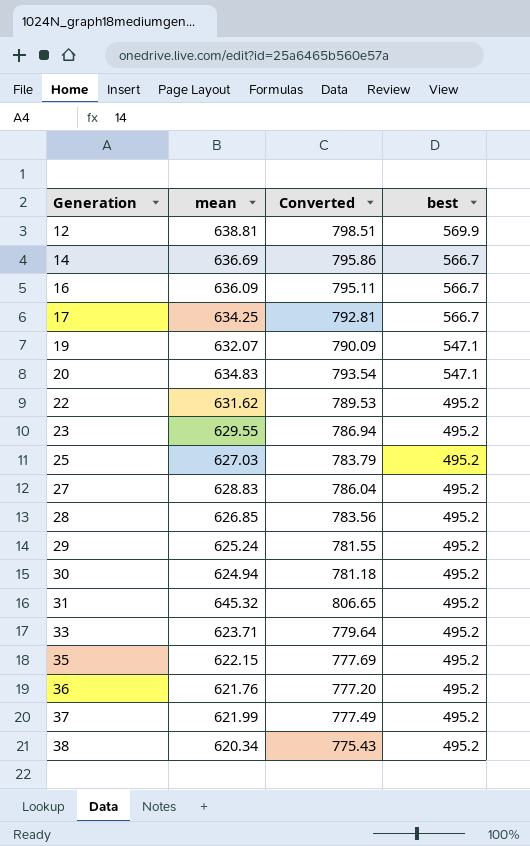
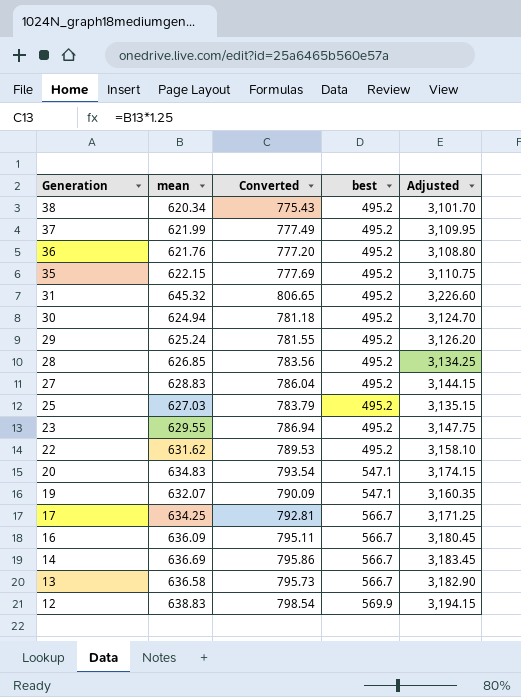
row order: Generation ascending -> Generation descending
column Adjusted | formula: none -> [mean] * 5
row 33: 623.71 | 779.64 | 495.2 -> none
row 13: none -> 636.58 | 795.73 | 566.7 | 3,182.90
12 | mean: 638.81 -> 638.83
12 | Converted: 798.51 -> 798.54

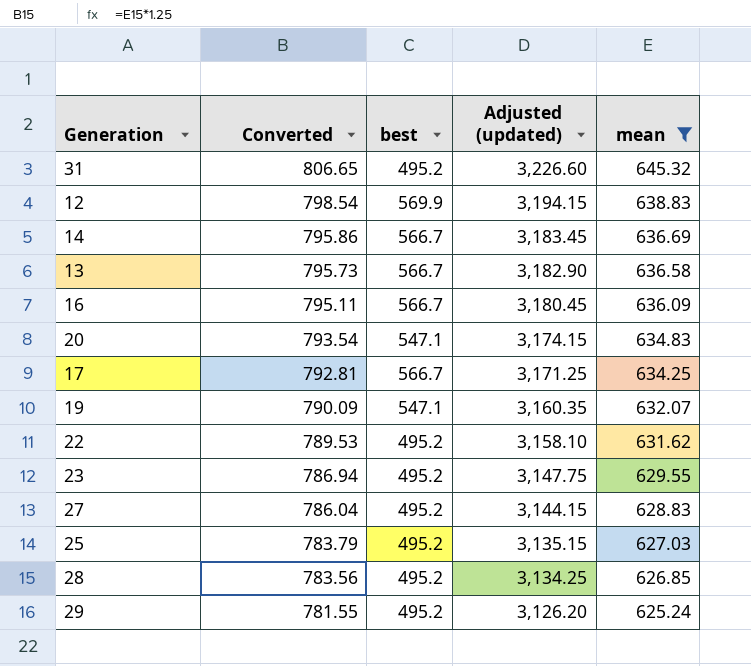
filter: none -> mean >= 625.24
row order: Generation descending -> Converted descending
column name: Adjusted -> Adjusted (updated)
column mean | position: 2 -> 5

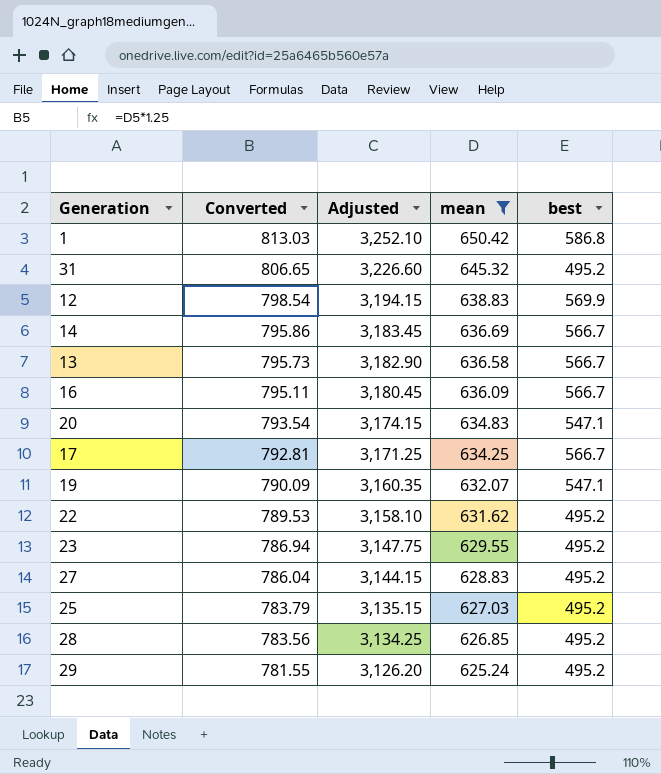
column name: Adjusted (updated) -> Adjusted
column best | position: 3 -> 5
row 1: none -> 813.03 | 3,252.10 | 650.42 | 586.8

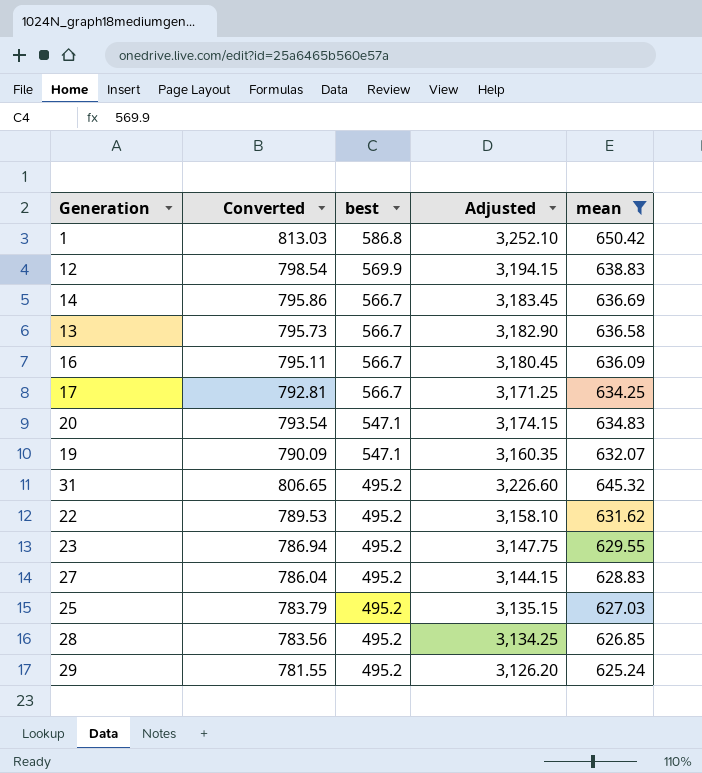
row order: Converted descending -> best descending
column best | position: 5 -> 3

